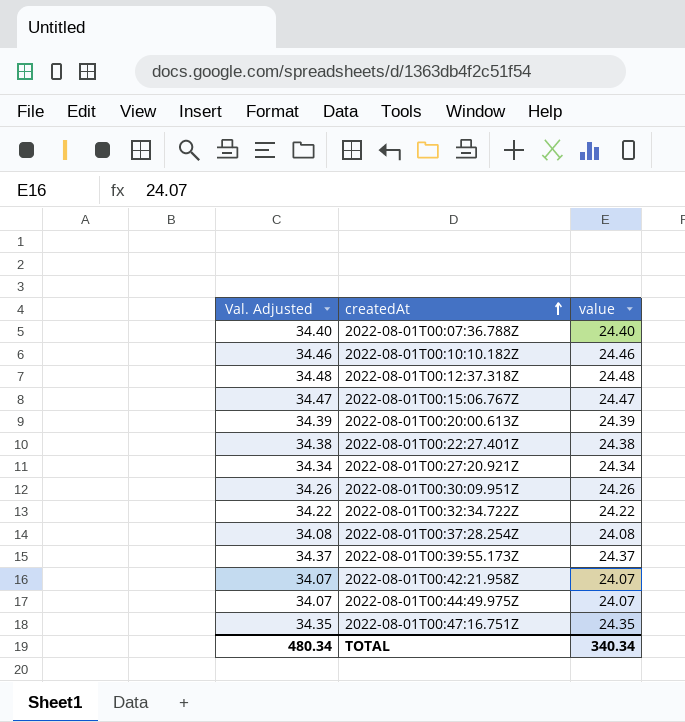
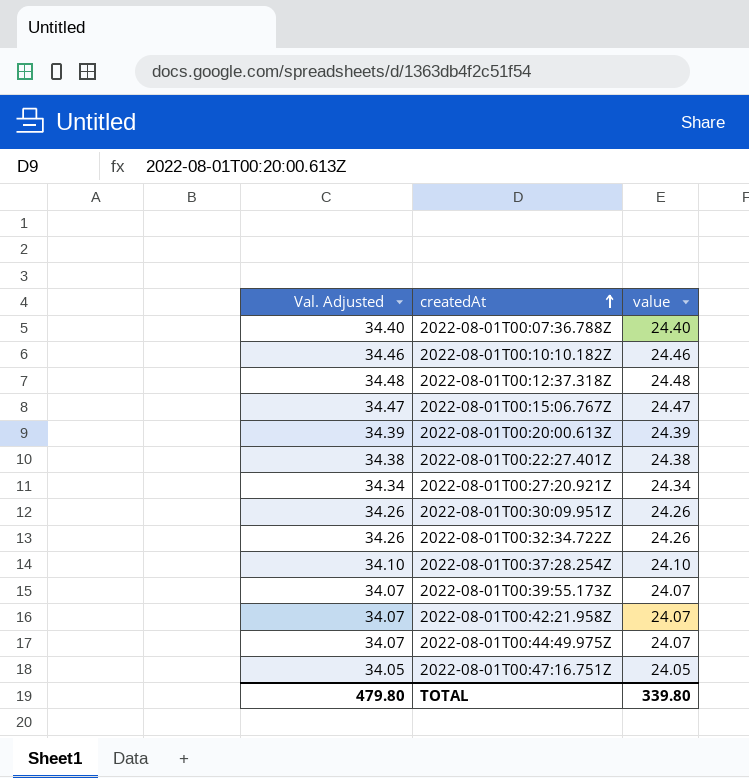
2022-08-01T00:32:34.722Z | Val. Adjusted: 34.22 -> 34.26
2022-08-01T00:32:34.722Z | value: 24.22 -> 24.26
2022-08-01T00:37:28.254Z | Val. Adjusted: 34.08 -> 34.10
2022-08-01T00:37:28.254Z | value: 24.08 -> 24.10
2022-08-01T00:39:55.173Z | Val. Adjusted: 34.37 -> 34.07
2022-08-01T00:39:55.173Z | value: 24.37 -> 24.07
2022-08-01T00:47:16.751Z | Val. Adjusted: 34.35 -> 34.05
2022-08-01T00:47:16.751Z | value: 24.35 -> 24.05
TOTAL | Val. Adjusted: 480.34 -> 479.80
TOTAL | value: 340.34 -> 339.80

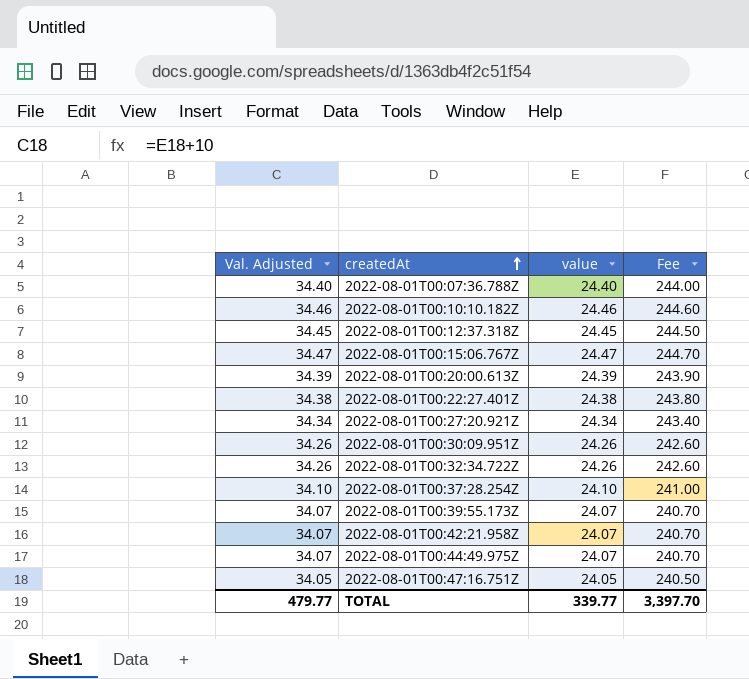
column Fee | formula: none -> [value] * 10
2022-08-01T00:12:37.318Z | Val. Adjusted: 34.48 -> 34.45
2022-08-01T00:12:37.318Z | value: 24.48 -> 24.45
TOTAL | Val. Adjusted: 479.80 -> 479.77
TOTAL | value: 339.80 -> 339.77

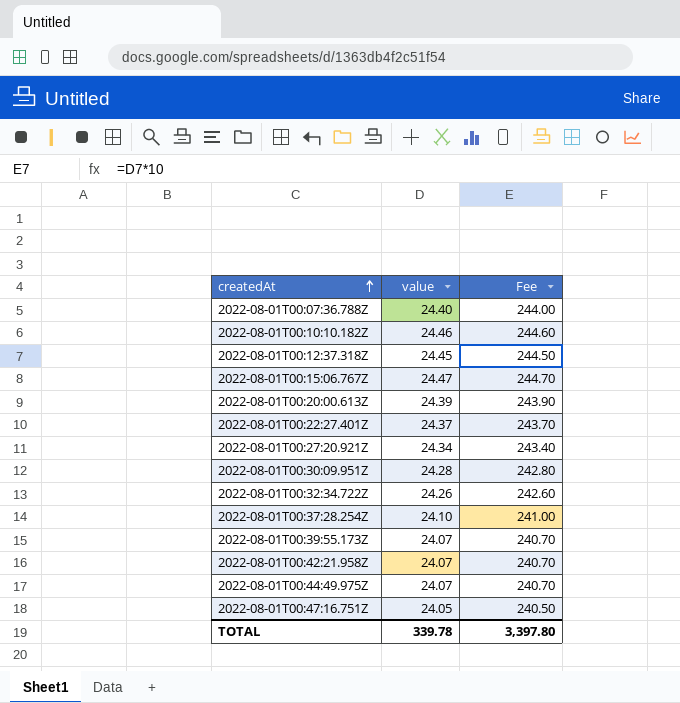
column Val. Adjusted | formula: [value] + 10 -> none
2022-08-01T00:22:27.401Z | value: 24.38 -> 24.37
2022-08-01T00:22:27.401Z | Fee: 243.80 -> 243.70
2022-08-01T00:30:09.951Z | value: 24.26 -> 24.28
2022-08-01T00:30:09.951Z | Fee: 242.60 -> 242.80
TOTAL | value: 339.77 -> 339.78
TOTAL | Fee: 3,397.70 -> 3,397.80

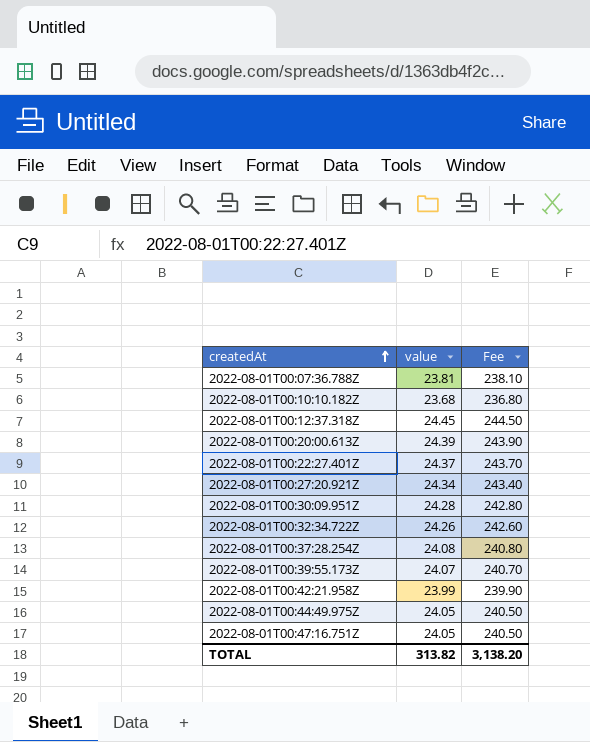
row 2022-08-01T00:15:06.767Z: 24.47 | 244.70 -> none
2022-08-01T00:07:36.788Z | value: 24.40 -> 23.81
2022-08-01T00:07:36.788Z | Fee: 244.00 -> 238.10
2022-08-01T00:10:10.182Z | value: 24.46 -> 23.68
2022-08-01T00:10:10.182Z | Fee: 244.60 -> 236.80
2022-08-01T00:37:28.254Z | value: 24.10 -> 24.08
2022-08-01T00:37:28.254Z | Fee: 241.00 -> 240.80
2022-08-01T00:42:21.958Z | value: 24.07 -> 23.99
2022-08-01T00:42:21.958Z | Fee: 240.70 -> 239.90
2022-08-01T00:44:49.975Z | value: 24.07 -> 24.05
2022-08-01T00:44:49.975Z | Fee: 240.70 -> 240.50
TOTAL | value: 339.78 -> 313.82
TOTAL | Fee: 3,397.80 -> 3,138.20

